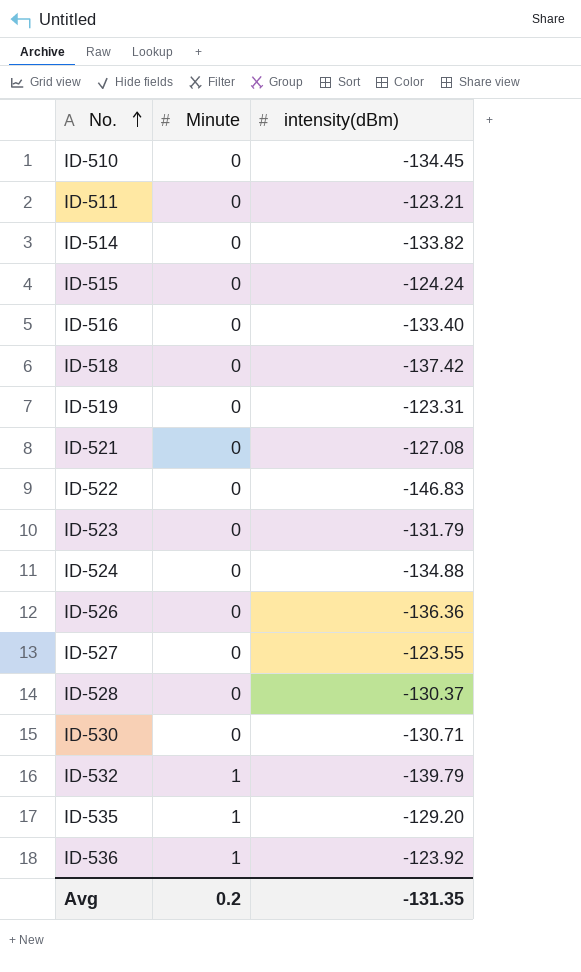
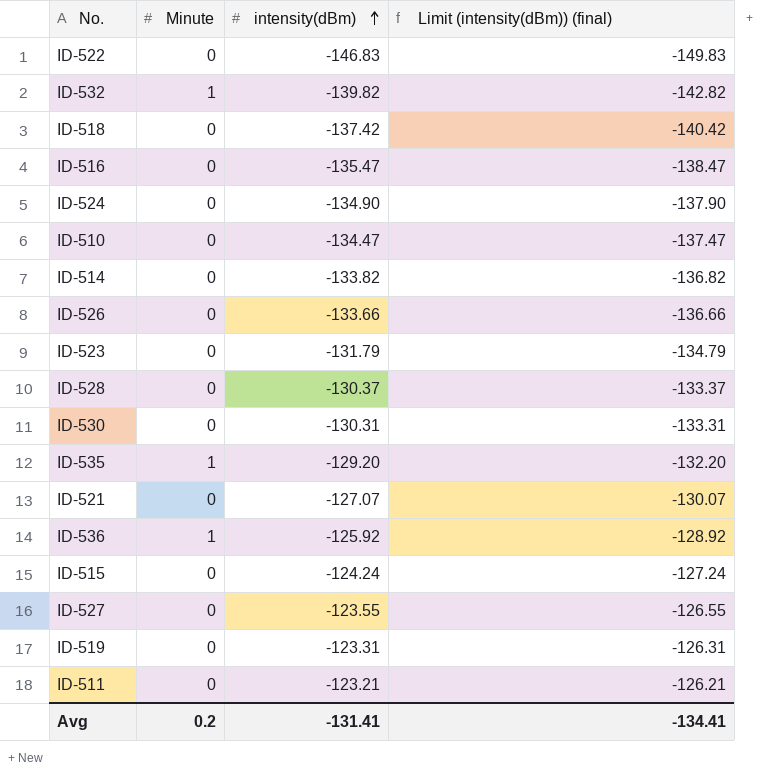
row order: No. ascending -> intensity(dBm) ascending
column Limit (intensity(dBm)) (final) | formula: none -> [intensity(dBm)] - 3
ID-532 | intensity(dBm): -139.79 -> -139.82
ID-516 | intensity(dBm): -133.40 -> -135.47
ID-524 | intensity(dBm): -134.88 -> -134.90
ID-510 | intensity(dBm): -134.45 -> -134.47
ID-526 | intensity(dBm): -136.36 -> -133.66
ID-530 | intensity(dBm): -130.71 -> -130.31
ID-521 | intensity(dBm): -127.08 -> -127.07
ID-536 | intensity(dBm): -123.92 -> -125.92
Avg | intensity(dBm): -131.35 -> -131.41

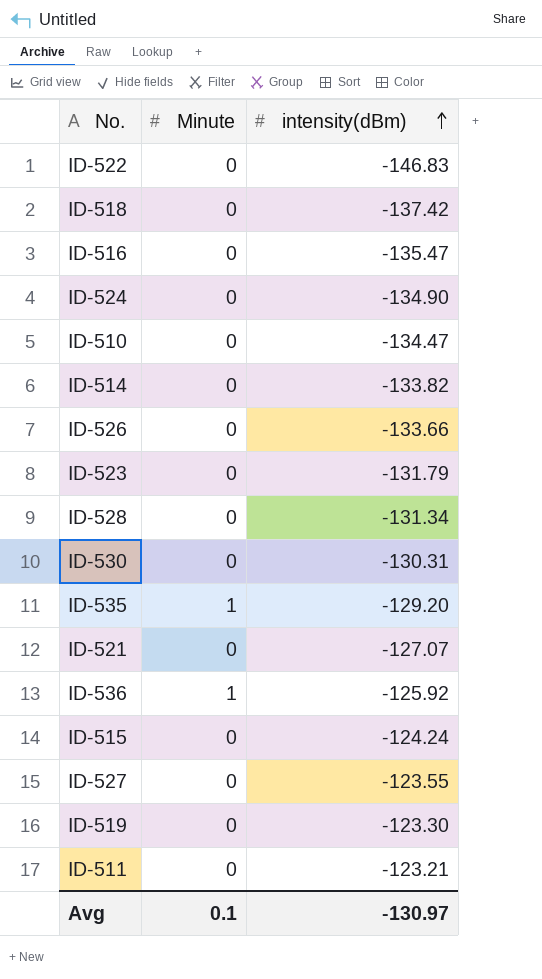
column Limit (intensity(dBm)) (final) | formula: [intensity(dBm)] - 3 -> none
row ID-532: 1 | -139.82 | -142.82 -> none
ID-528 | intensity(dBm): -130.37 -> -131.34
ID-519 | intensity(dBm): -123.31 -> -123.30
Avg | Minute: 0.2 -> 0.1
Avg | intensity(dBm): -131.41 -> -130.97

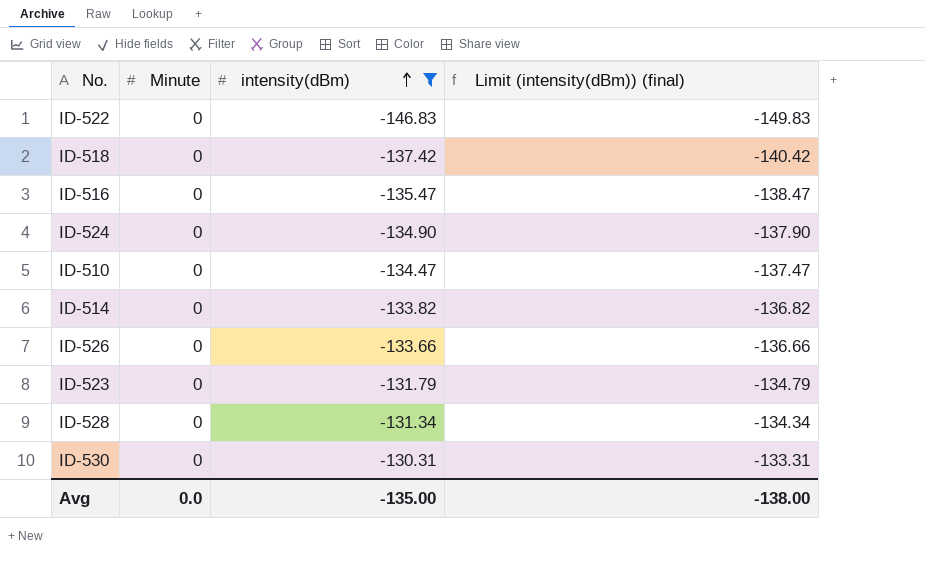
filter: none -> intensity(dBm) <= -130.31
column Limit (intensity(dBm)) (final) | formula: none -> [intensity(dBm)] - 3
Avg | Minute: 0.1 -> 0.0
Avg | intensity(dBm): -130.97 -> -135.00

